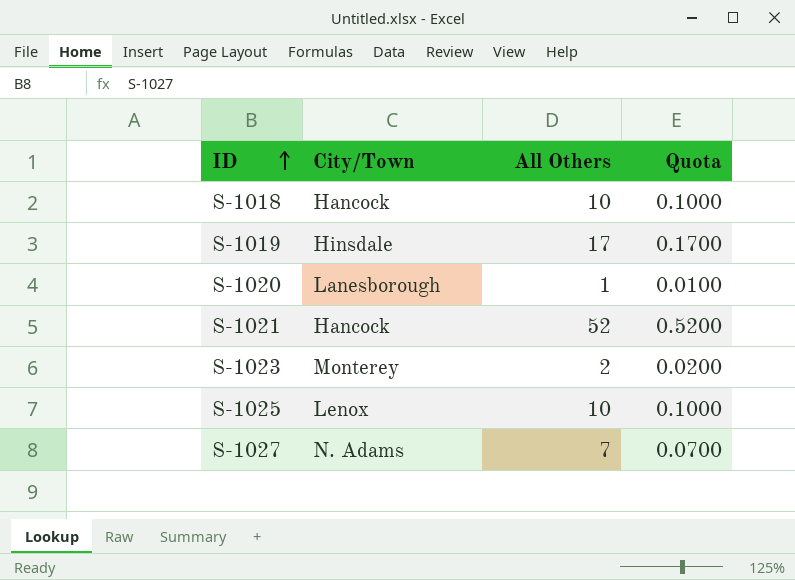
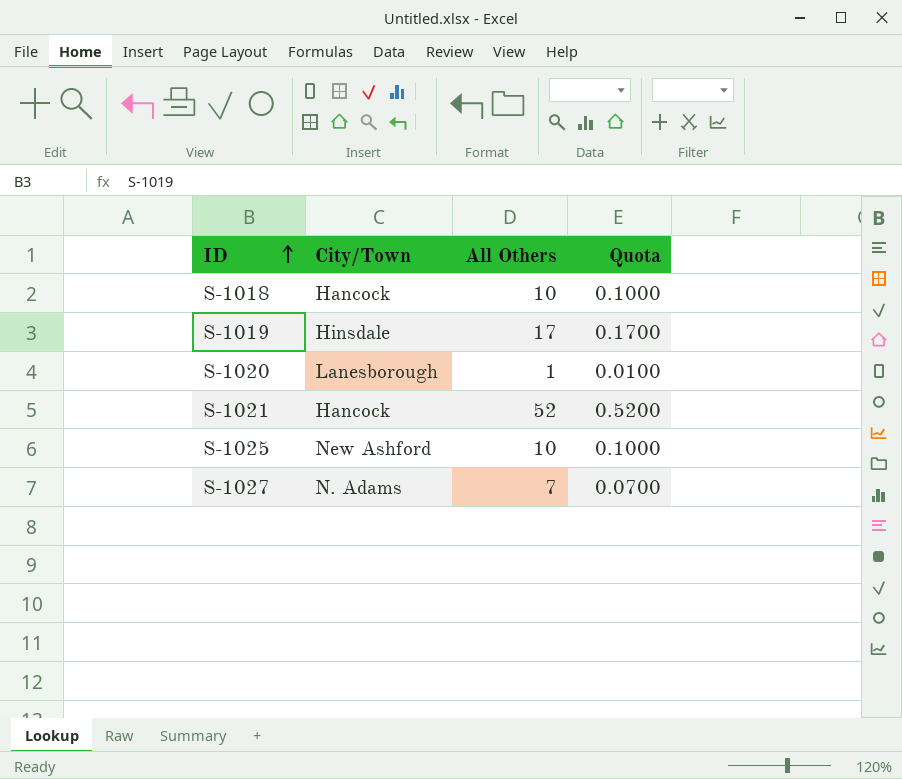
row S-1023: Monterey | 2 | 0.0200 -> none
S-1025 | City/Town: Lenox -> New Ashford

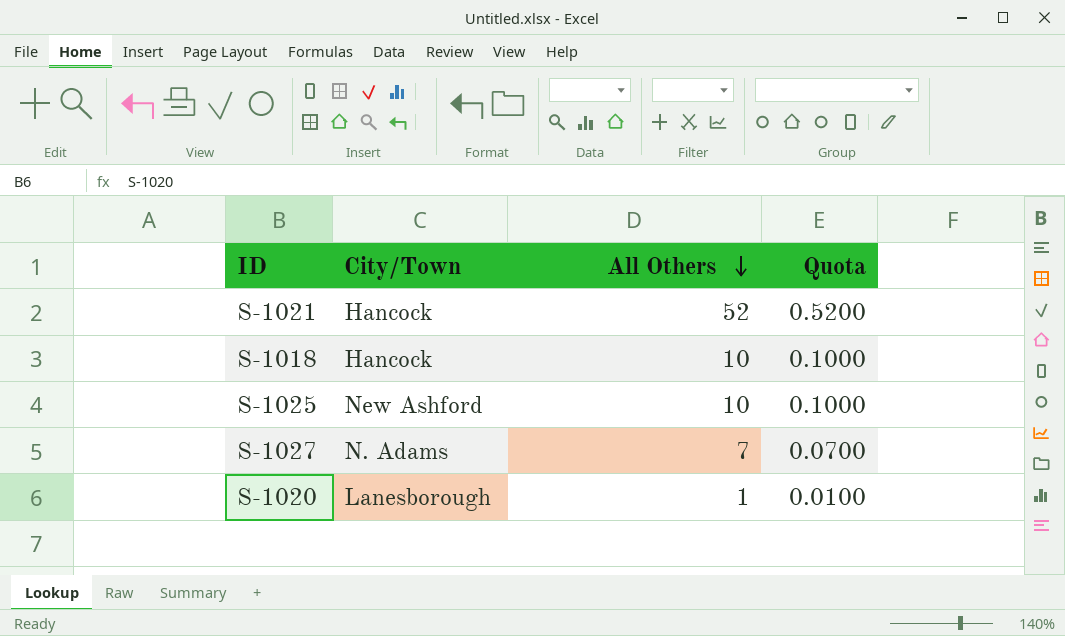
row order: ID ascending -> All Others descending
row S-1019: Hinsdale | 17 | 0.1700 -> none

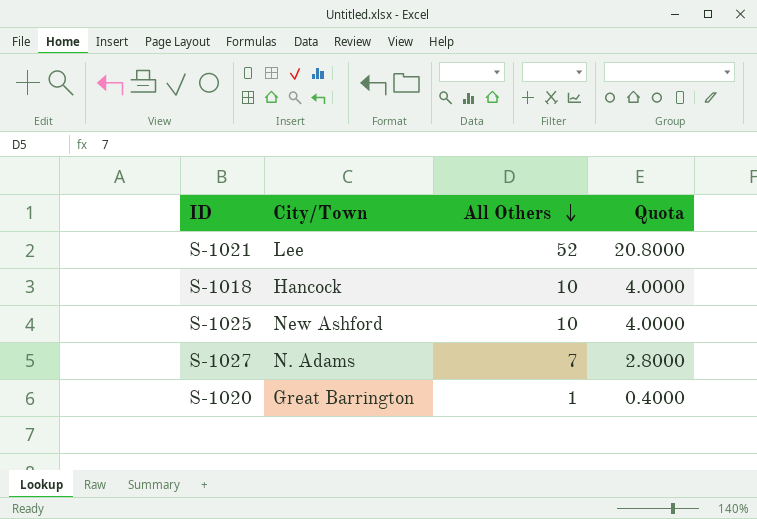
column Quota | formula: [All Others] * 0.01 -> [All Others] * 0.4
S-1021 | City/Town: Hancock -> Lee
S-1020 | City/Town: Lanesborough -> Great Barrington

